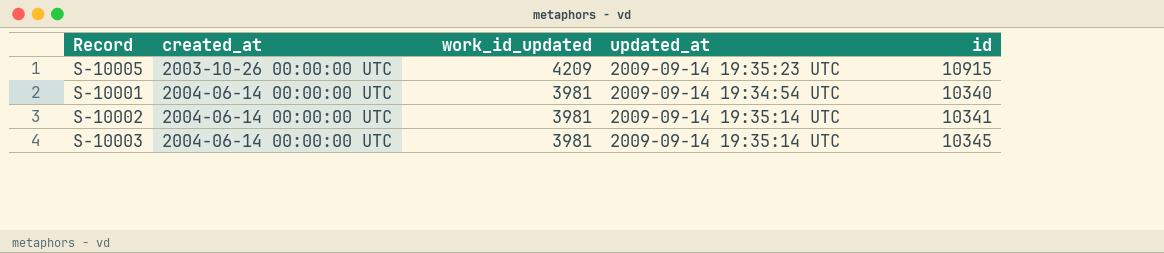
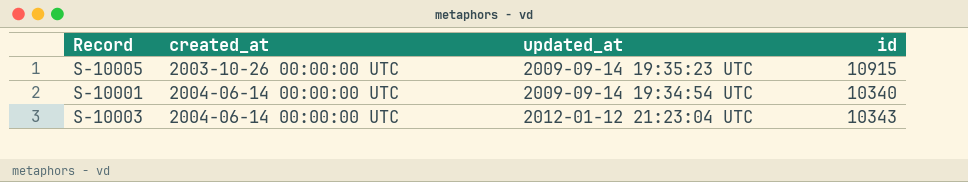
column work_id_updated | position: 3 -> none
row S-10002: 2004-06-14 00:00:00 UTC | 3981 | 2009-09-14 19:35:14 UTC | 10341 -> none
S-10003 | updated_at: 2009-09-14 19:35:14 UTC -> 2012-01-12 21:23:04 UTC
S-10003 | id: 10345 -> 10343

